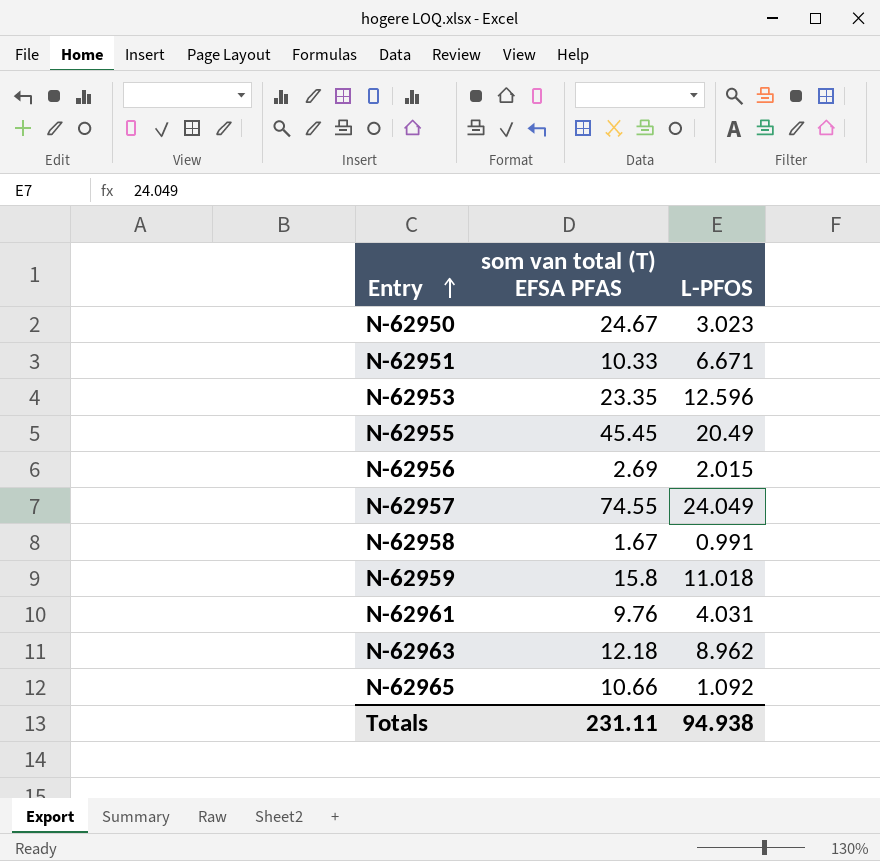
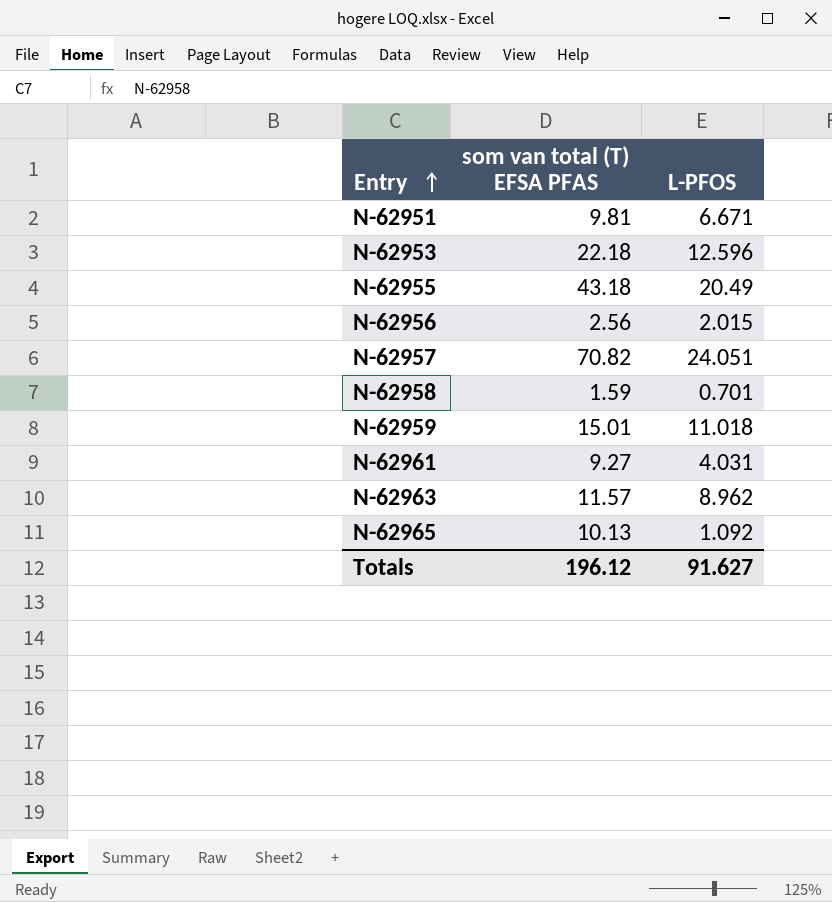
row N-62950: 24.67 | 3.023 -> none
N-62951 | som van total (T) EFSA PFAS: 10.33 -> 9.81
N-62953 | som van total (T) EFSA PFAS: 23.35 -> 22.18
N-62955 | som van total (T) EFSA PFAS: 45.45 -> 43.18
N-62956 | som van total (T) EFSA PFAS: 2.69 -> 2.56
N-62957 | som van total (T) EFSA PFAS: 74.55 -> 70.82
N-62957 | L-PFOS: 24.049 -> 24.051
N-62958 | som van total (T) EFSA PFAS: 1.67 -> 1.59
N-62958 | L-PFOS: 0.991 -> 0.701
N-62959 | som van total (T) EFSA PFAS: 15.8 -> 15.01
N-62961 | som van total (T) EFSA PFAS: 9.76 -> 9.27
N-62963 | som van total (T) EFSA PFAS: 12.18 -> 11.57
N-62965 | som van total (T) EFSA PFAS: 10.66 -> 10.13
Totals | som van total (T) EFSA PFAS: 231.11 -> 196.12
Totals | L-PFOS: 94.938 -> 91.627

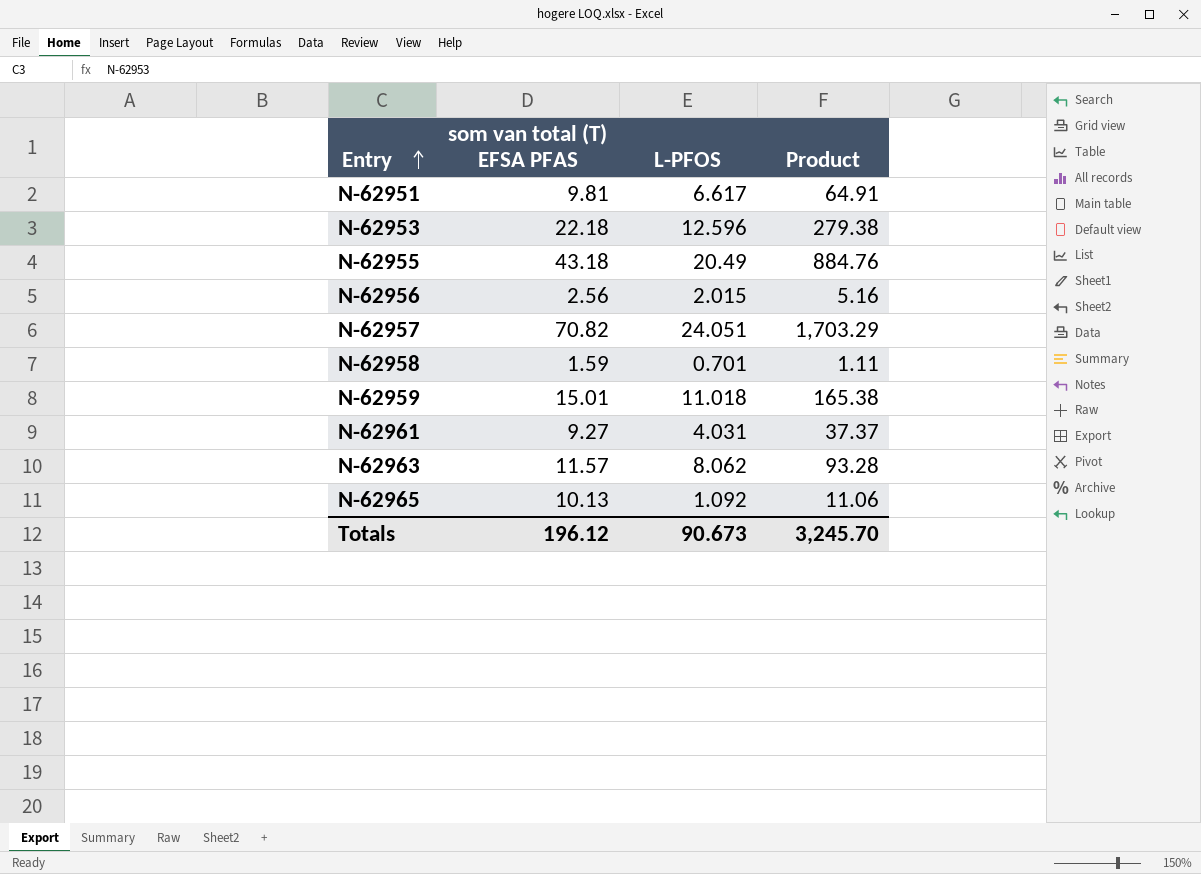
column Product | formula: none -> [som van total (T) EFSA PFAS] * [L-PFOS]
N-62951 | L-PFOS: 6.671 -> 6.617
N-62963 | L-PFOS: 8.962 -> 8.062
Totals | L-PFOS: 91.627 -> 90.673

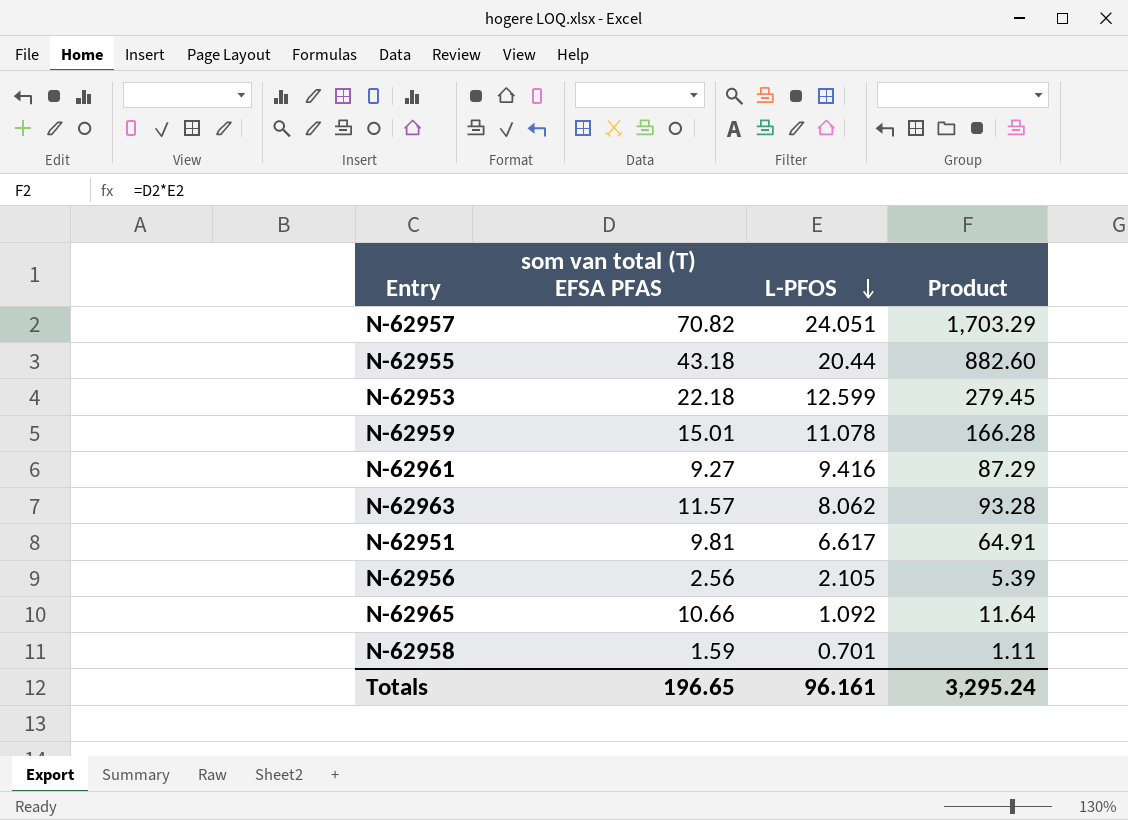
row order: Entry ascending -> L-PFOS descending
N-62955 | L-PFOS: 20.49 -> 20.44
N-62955 | Product: 884.76 -> 882.60
N-62953 | L-PFOS: 12.596 -> 12.599
N-62953 | Product: 279.38 -> 279.45
N-62959 | L-PFOS: 11.018 -> 11.078
N-62959 | Product: 165.38 -> 166.28
N-62961 | L-PFOS: 4.031 -> 9.416
N-62961 | Product: 37.37 -> 87.29
N-62956 | L-PFOS: 2.015 -> 2.105
N-62956 | Product: 5.16 -> 5.39
N-62965 | som van total (T) EFSA PFAS: 10.13 -> 10.66
N-62965 | Product: 11.06 -> 11.64
Totals | som van total (T) EFSA PFAS: 196.12 -> 196.65
Totals | L-PFOS: 90.673 -> 96.161
Totals | Product: 3,245.70 -> 3,295.24

